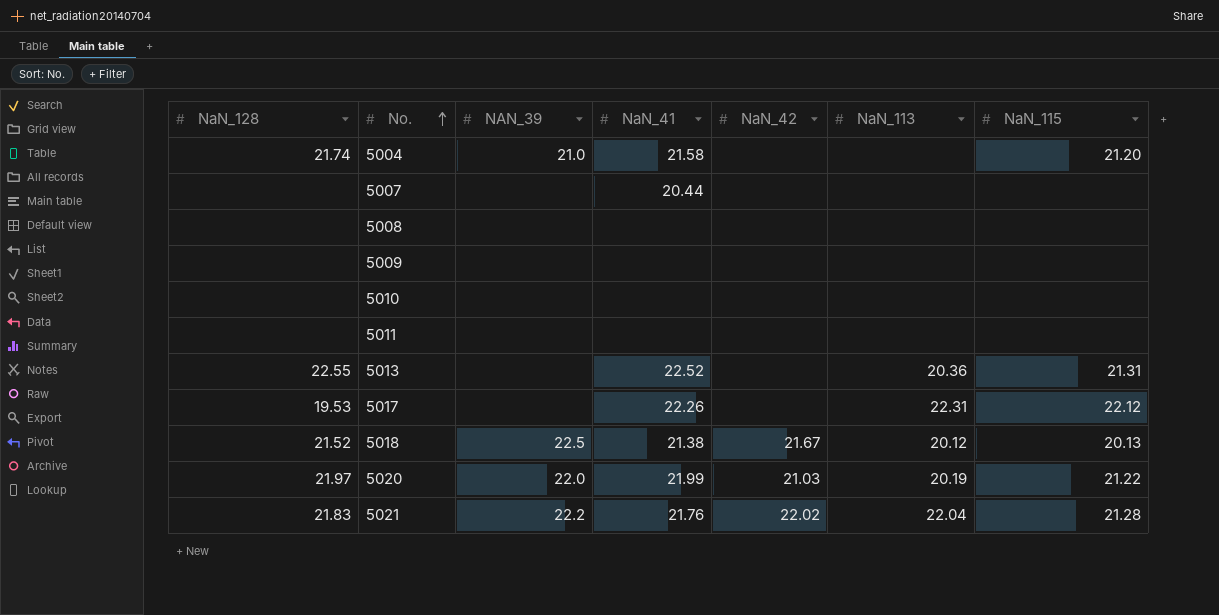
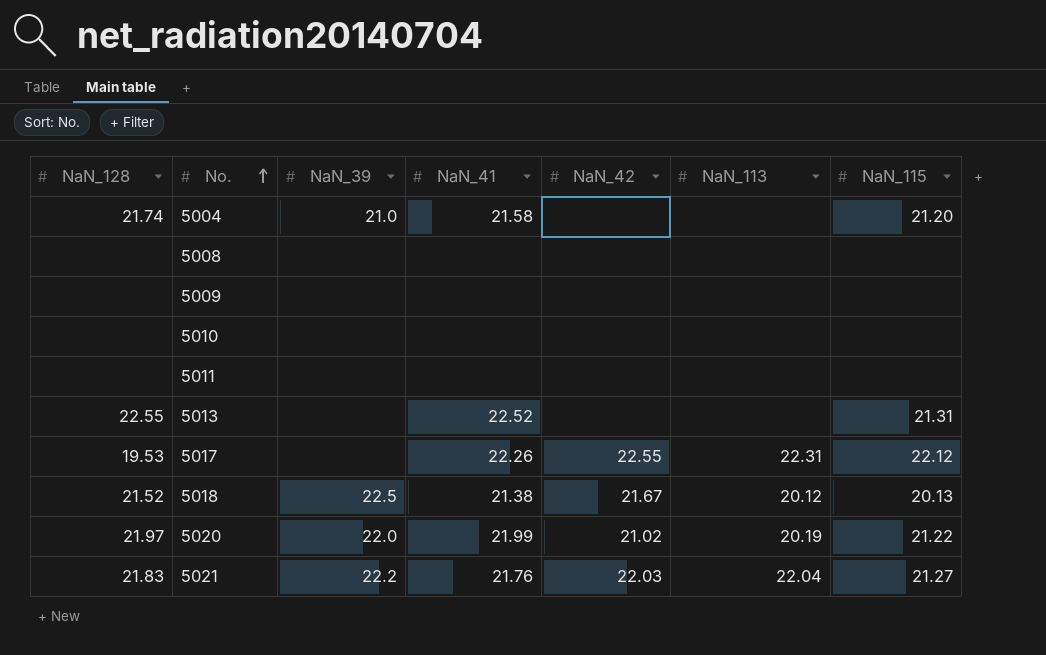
column name: NAN_39 -> NaN_39
row 5007: none | none | 20.44 | none | none | none -> none
5013 | NaN_113: 20.36 -> none
5017 | NaN_42: none -> 22.55
5020 | NaN_42: 21.03 -> 21.02
5021 | NaN_42: 22.02 -> 22.03
5021 | NaN_115: 21.28 -> 21.27

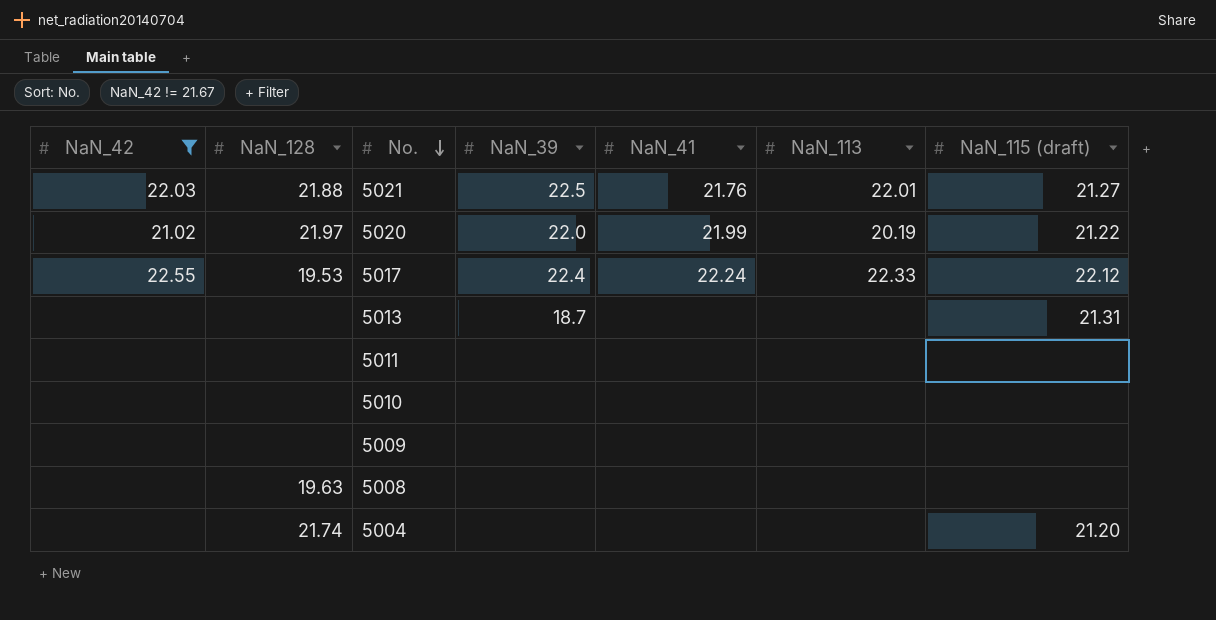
filter: none -> NaN_42 != 21.67
row order: No. ascending -> No. descending
column NaN_42 | position: 5 -> 1
column name: NaN_115 -> NaN_115 (draft)
5021 | NaN_128: 21.83 -> 21.88
5021 | NaN_39: 22.2 -> 22.5
5021 | NaN_113: 22.04 -> 22.01
5017 | NaN_39: none -> 22.4
5017 | NaN_41: 22.26 -> 22.24
5017 | NaN_113: 22.31 -> 22.33
5013 | NaN_128: 22.55 -> none
5013 | NaN_39: none -> 18.7
5013 | NaN_41: 22.52 -> none
5008 | NaN_128: none -> 19.63
5004 | NaN_39: 21.0 -> none
5004 | NaN_41: 21.58 -> none

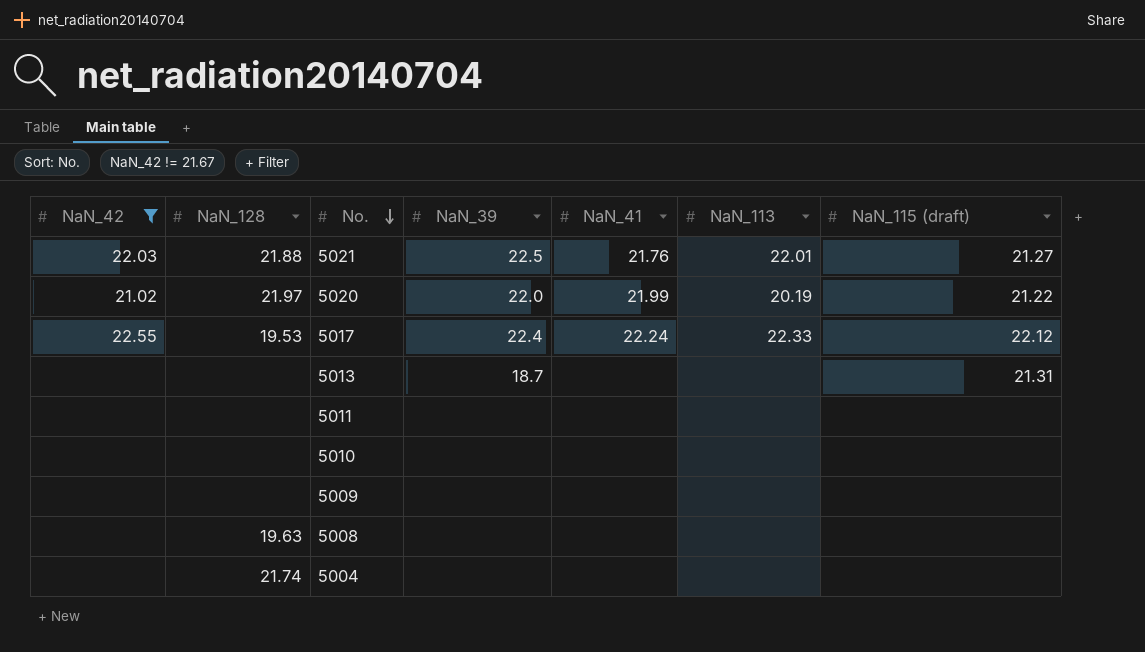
5004 | NaN_115 (draft): 21.20 -> none

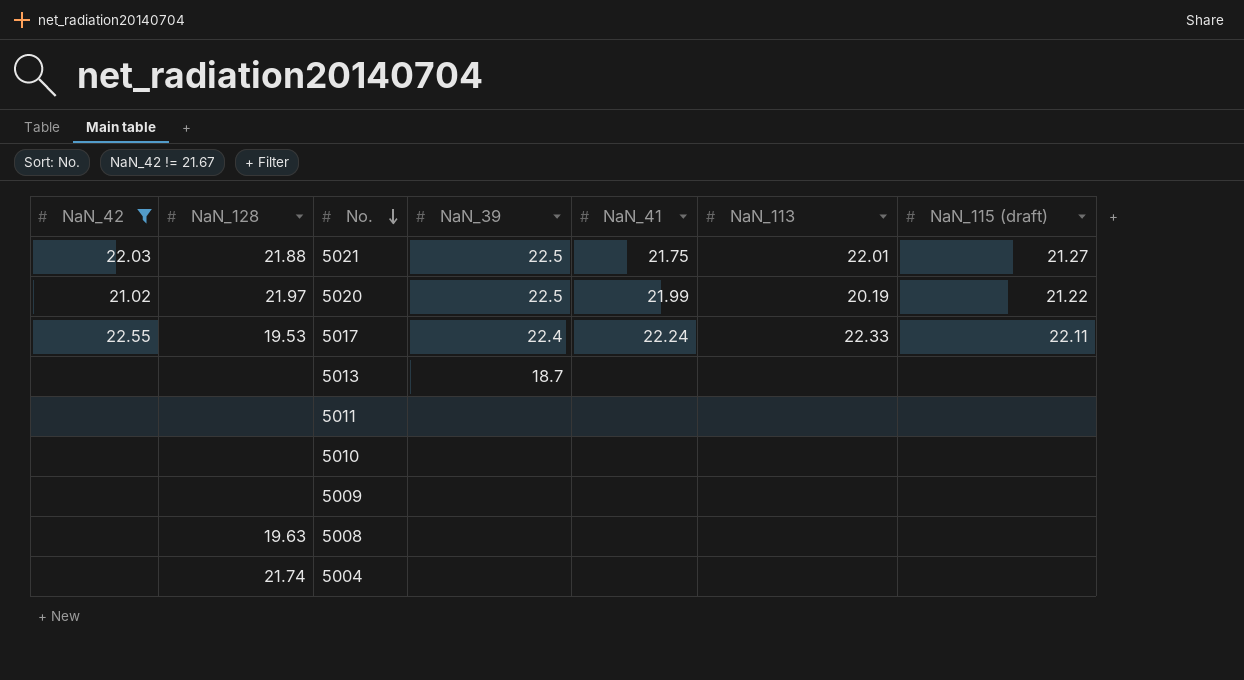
5021 | NaN_41: 21.76 -> 21.75
5020 | NaN_39: 22.0 -> 22.5
5017 | NaN_115 (draft): 22.12 -> 22.11
5013 | NaN_115 (draft): 21.31 -> none

